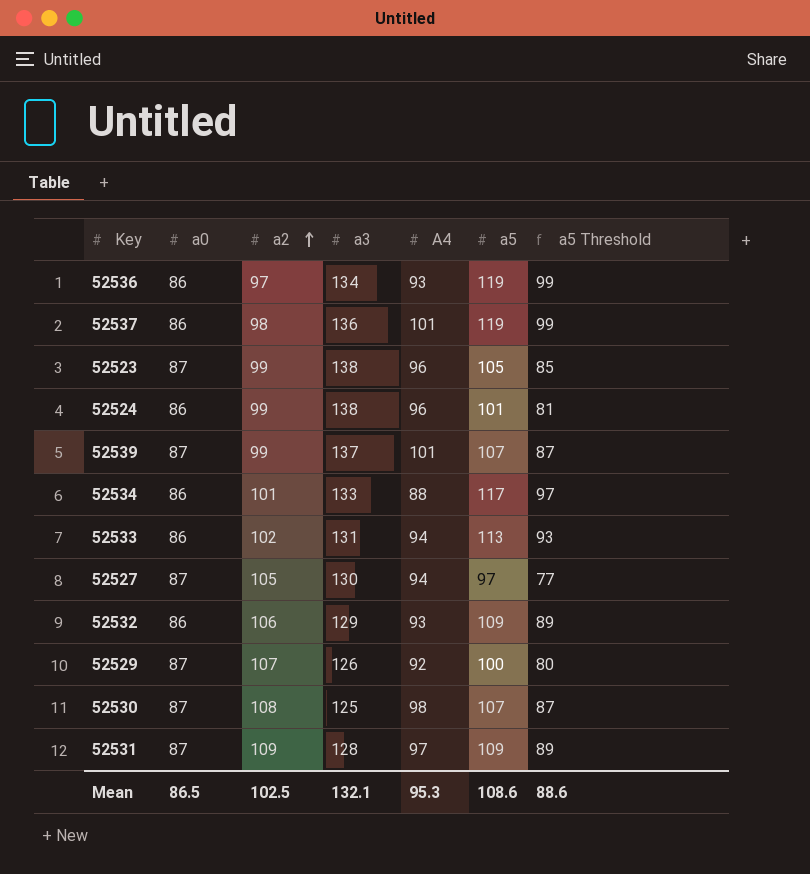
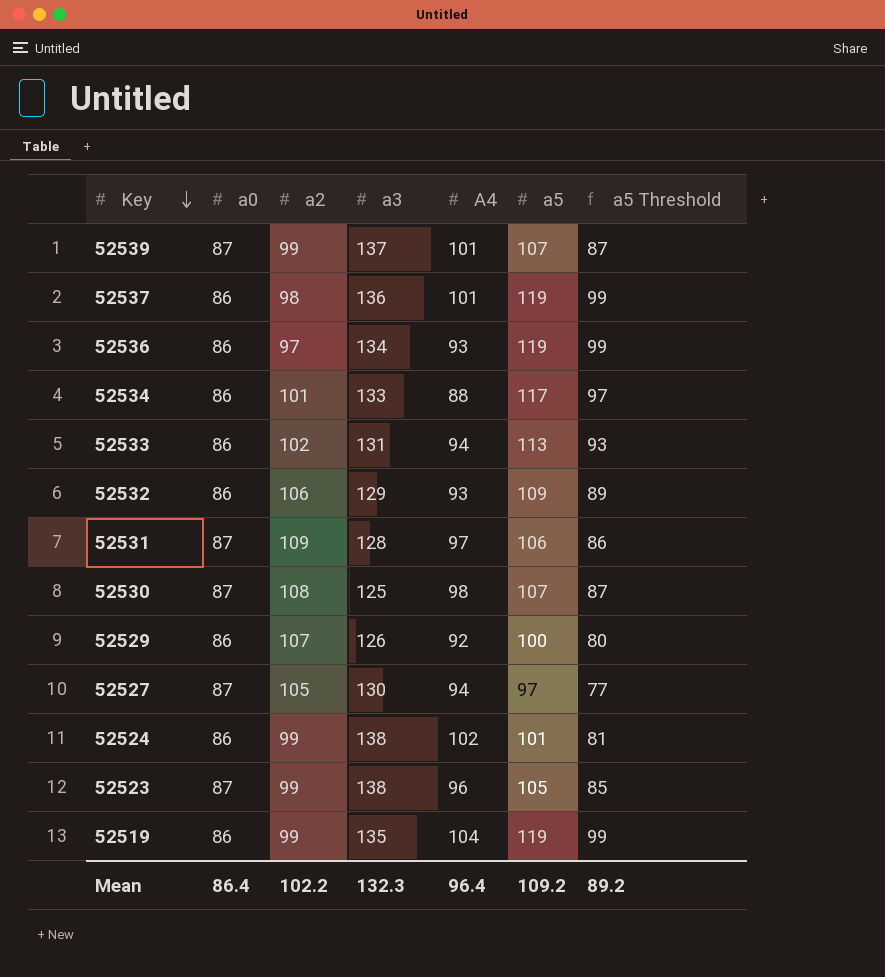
row order: a2 ascending -> Key descending
52531 | a5: 109 -> 106
52531 | a5 Threshold: 89 -> 86
52529 | a0: 87 -> 86
52524 | A4: 96 -> 102
row 52519: none -> 86 | 99 | 135 | 104 | 119 | 99
Mean | a0: 86.5 -> 86.4
Mean | a2: 102.5 -> 102.2
Mean | a3: 132.1 -> 132.3
Mean | A4: 95.3 -> 96.4
Mean | a5: 108.6 -> 109.2
Mean | a5 Threshold: 88.6 -> 89.2

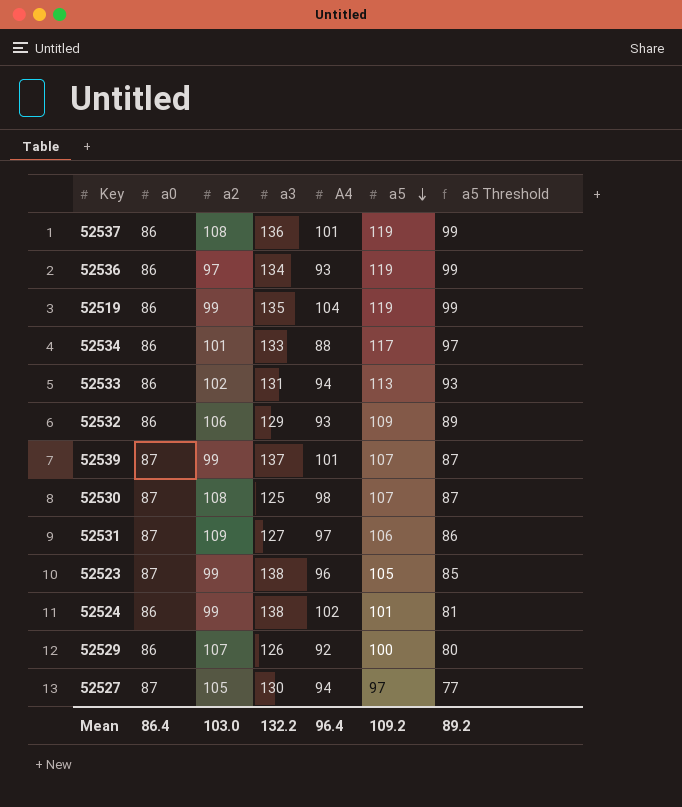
row order: Key descending -> a5 descending
52537 | a2: 98 -> 108
52531 | a3: 128 -> 127
Mean | a2: 102.2 -> 103.0
Mean | a3: 132.3 -> 132.2

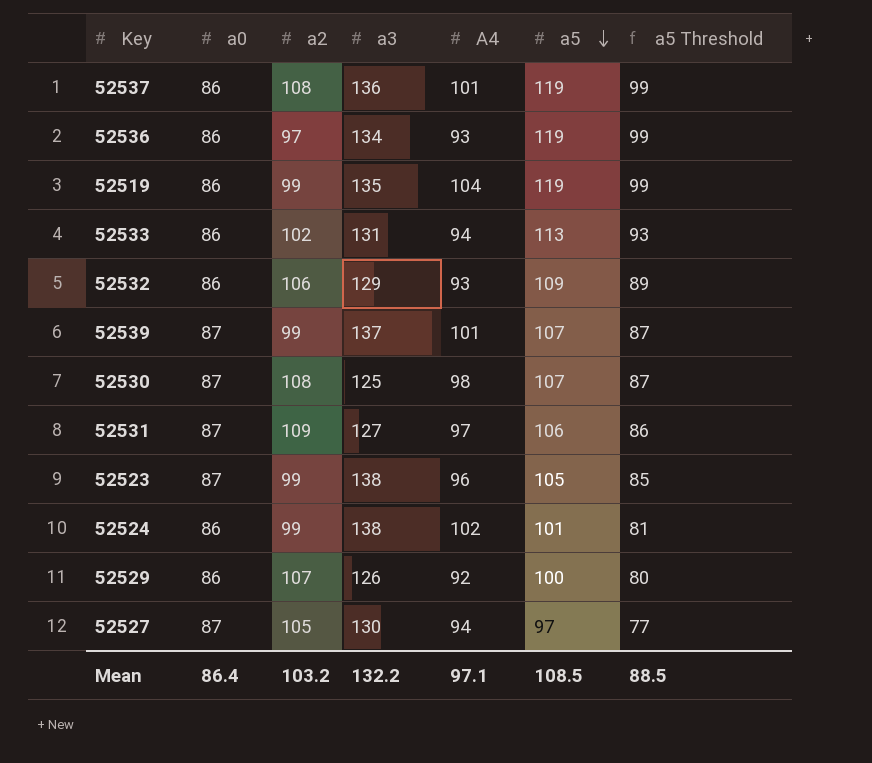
row 52534: 86 | 101 | 133 | 88 | 117 | 97 -> none
Mean | a2: 103.0 -> 103.2
Mean | A4: 96.4 -> 97.1
Mean | a5: 109.2 -> 108.5
Mean | a5 Threshold: 89.2 -> 88.5

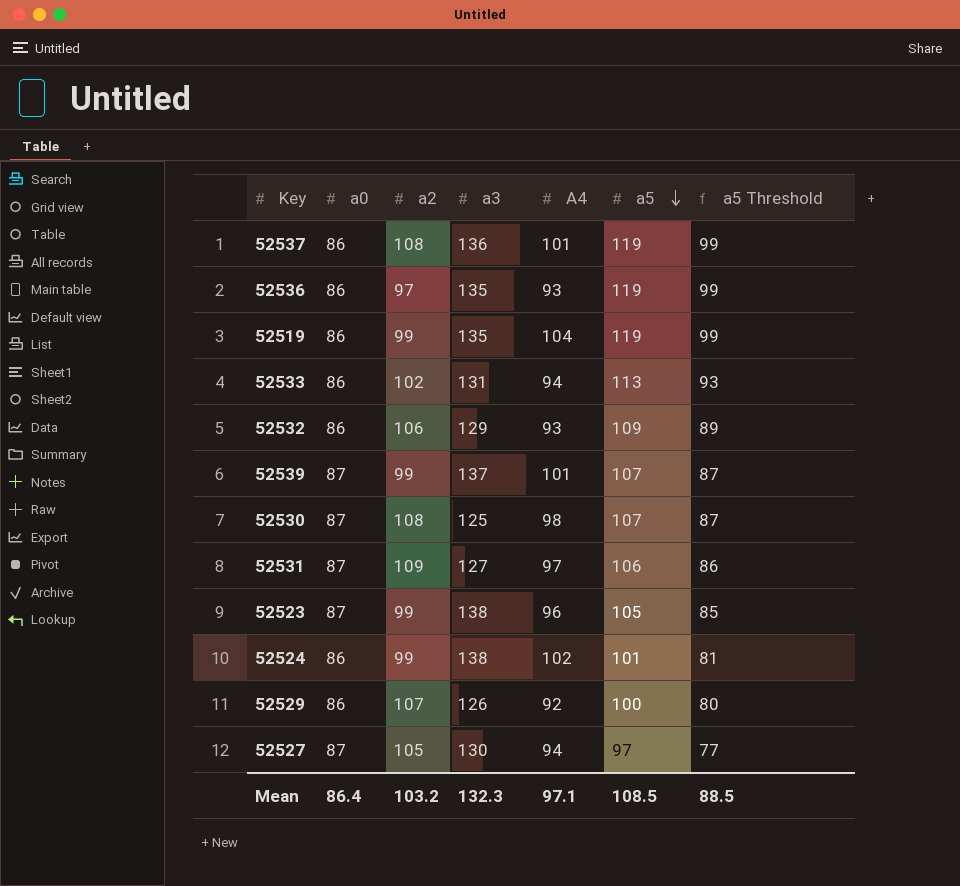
52536 | a3: 134 -> 135
Mean | a3: 132.2 -> 132.3

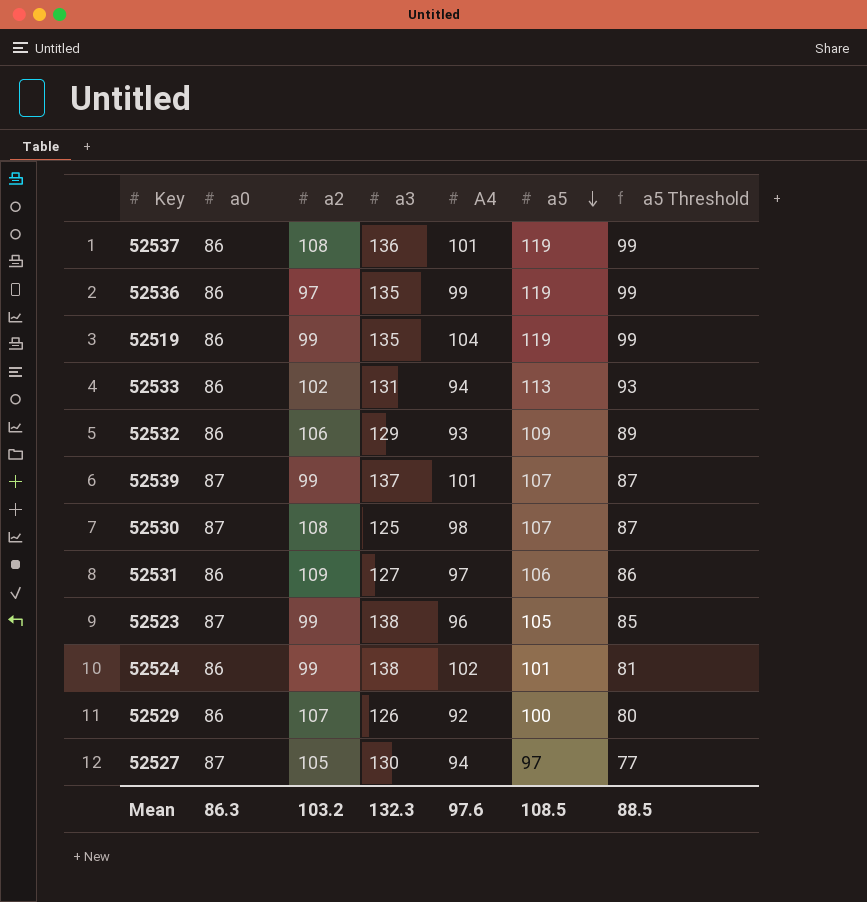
52536 | A4: 93 -> 99
52531 | a0: 87 -> 86
Mean | a0: 86.4 -> 86.3
Mean | A4: 97.1 -> 97.6

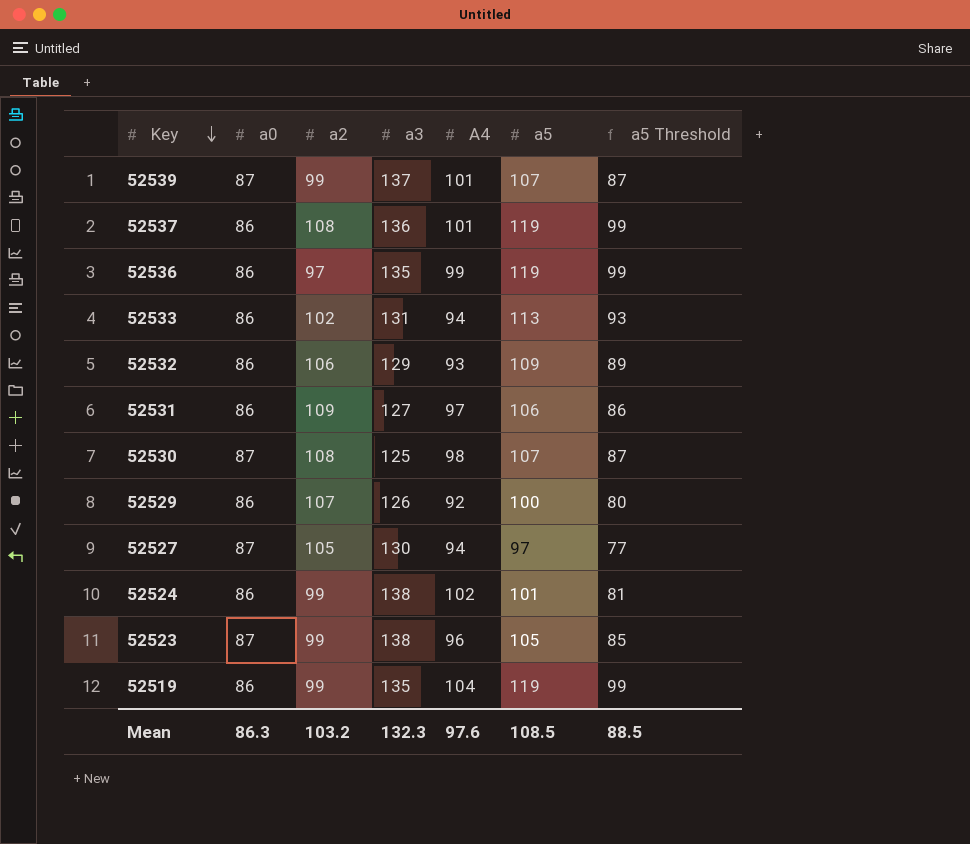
row order: a5 descending -> Key descending

